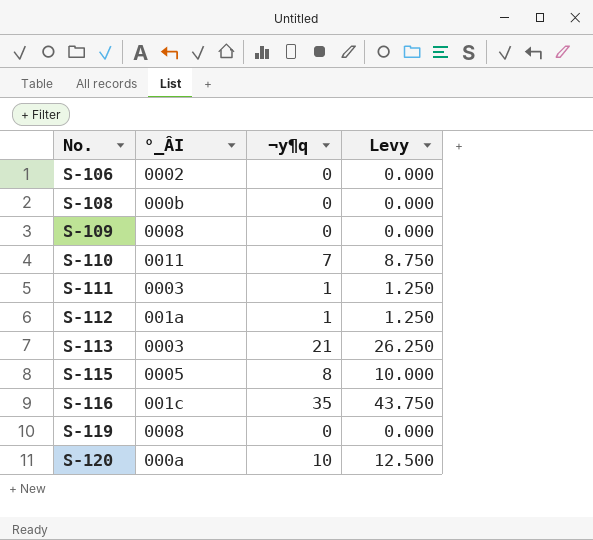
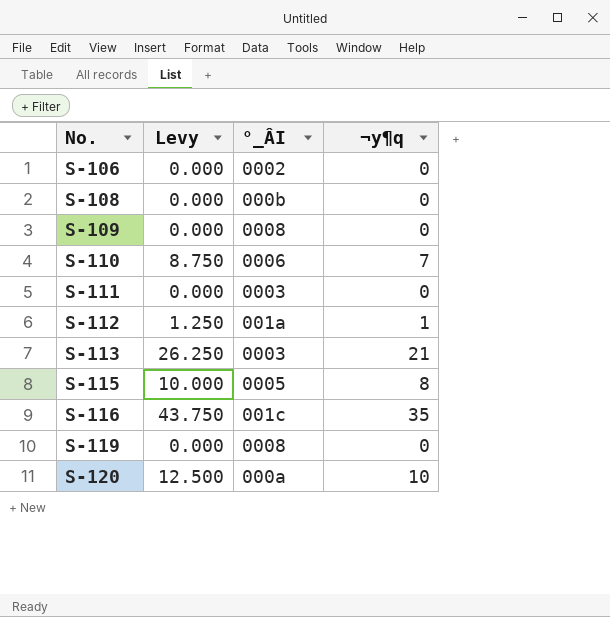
column Levy | position: 4 -> 2
S-110 | °_ÂI: 0011 -> 0006
S-111 | Levy: 1.250 -> 0.000
S-111 | ¬y¶q: 1 -> 0

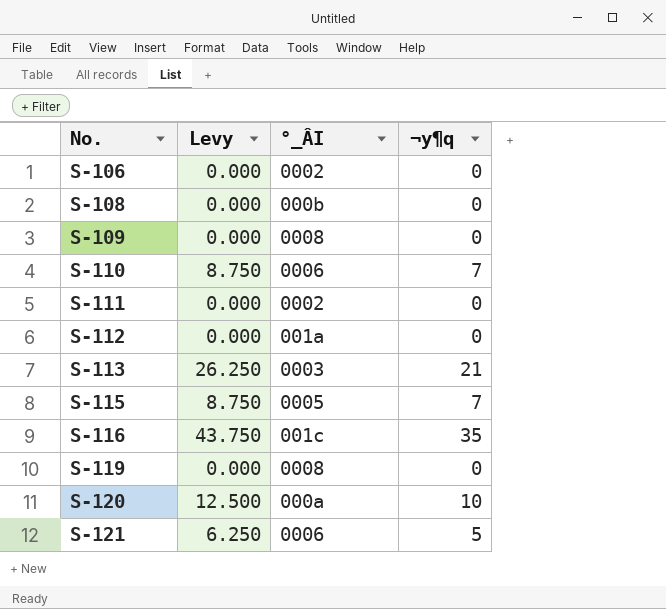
S-111 | °_ÂI: 0003 -> 0002
S-112 | Levy: 1.250 -> 0.000
S-112 | ¬y¶q: 1 -> 0
S-115 | Levy: 10.000 -> 8.750
S-115 | ¬y¶q: 8 -> 7
row S-121: none -> 6.250 | 0006 | 5

